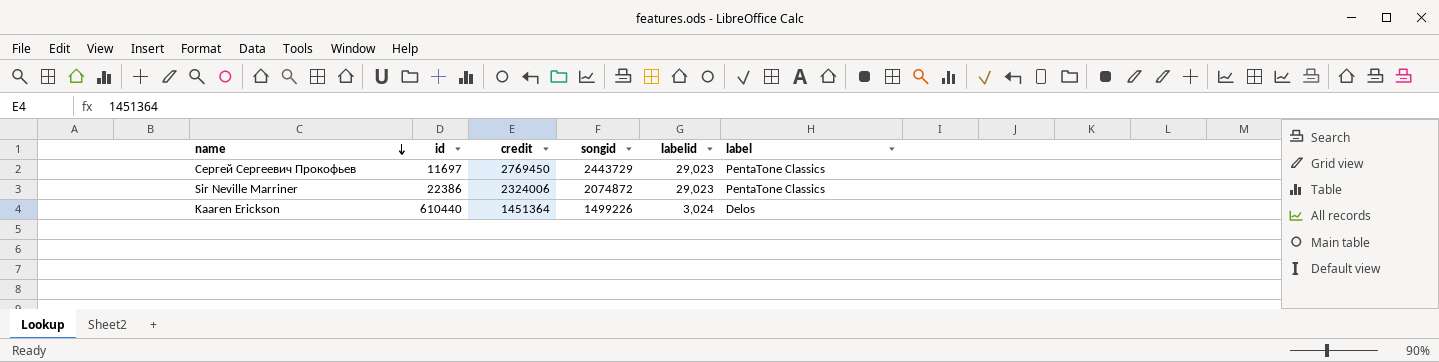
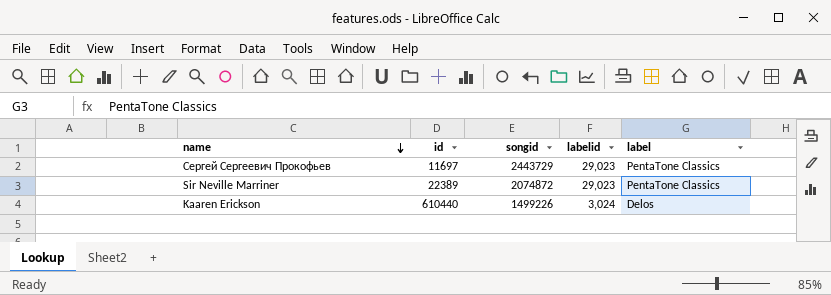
column credit | position: 3 -> none
Sir Neville Marriner | id: 22386 -> 22389

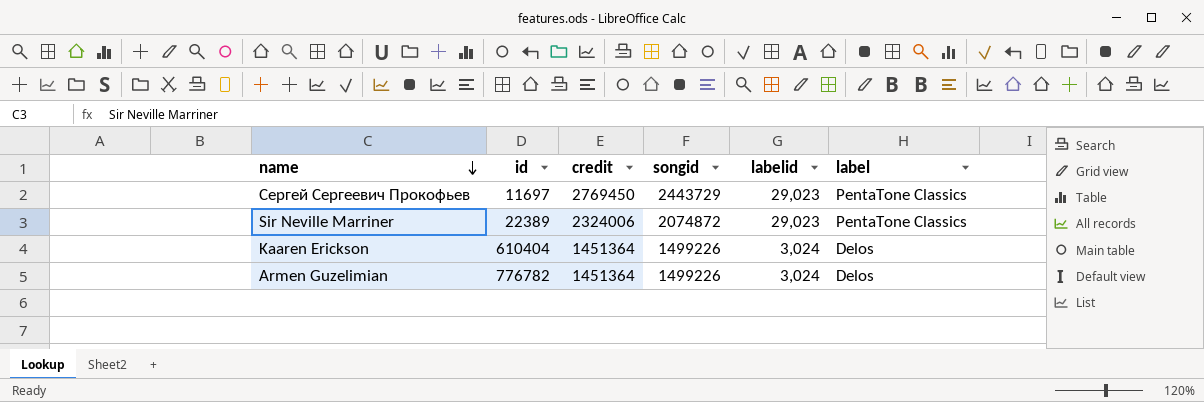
column credit | position: none -> 3
Kaaren Erickson | id: 610440 -> 610404
row Armen Guzelimian: none -> 776782 | 1451364 | 1499226 | 3,024 | Delos

